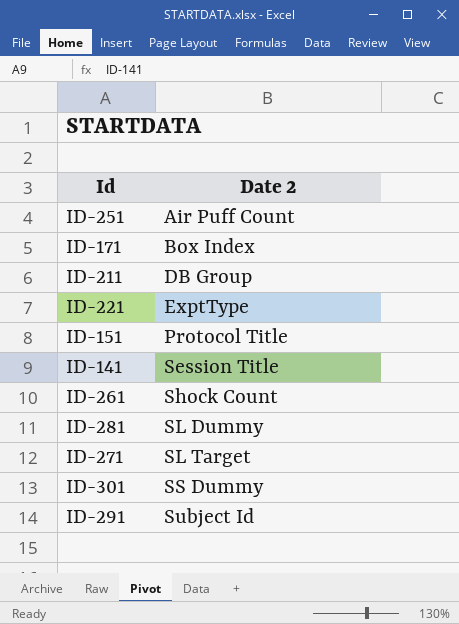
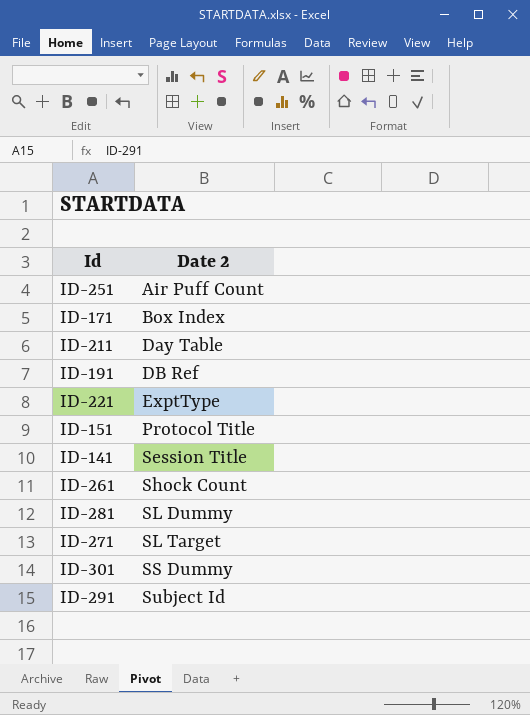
ID-211 | Date 2: DB Group -> Day Table
row ID-191: none -> DB Ref

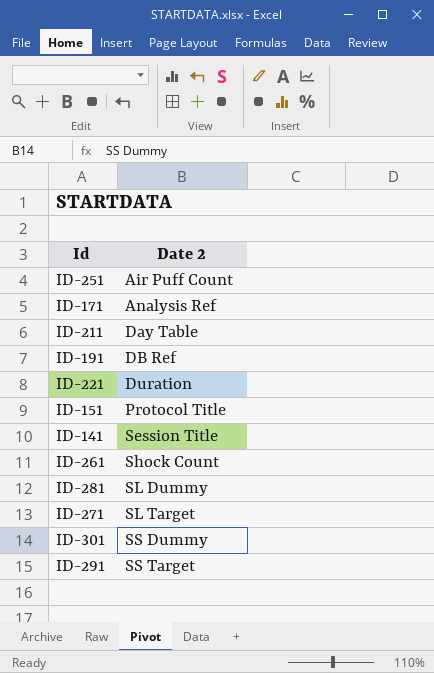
ID-171 | Date 2: Box Index -> Analysis Ref
ID-221 | Date 2: ExptType -> Duration
ID-291 | Date 2: Subject Id -> SS Target

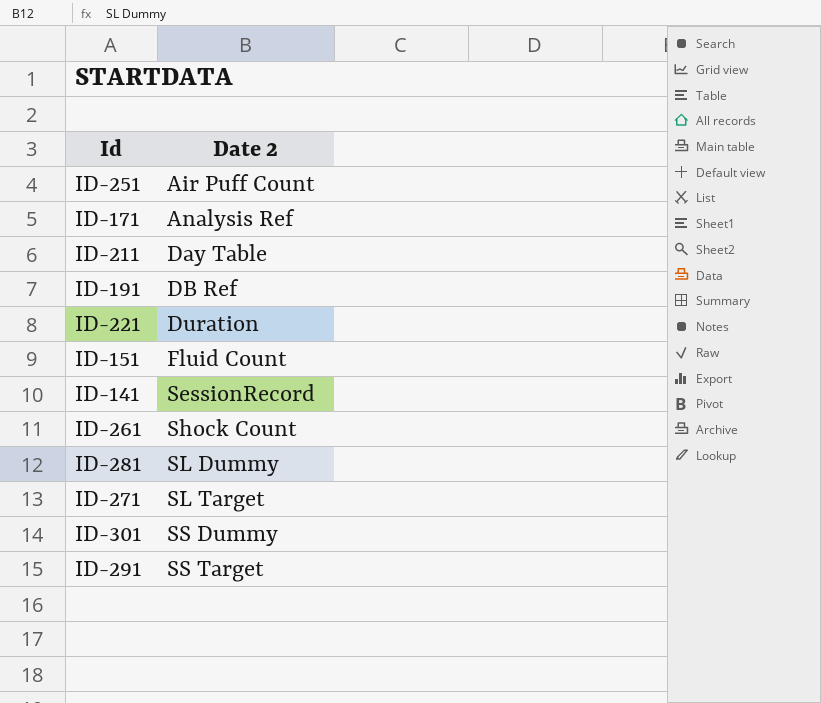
ID-151 | Date 2: Protocol Title -> Fluid Count
ID-141 | Date 2: Session Title -> SessionRecord

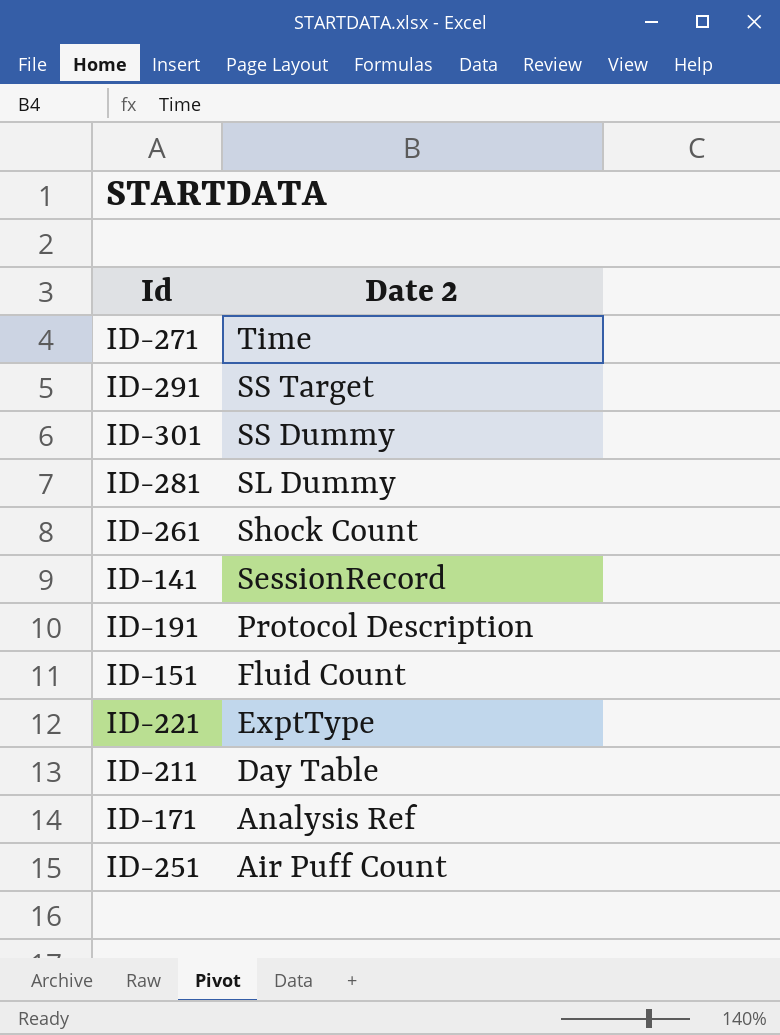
row order: Date 2 ascending -> Date 2 descending
ID-271 | Date 2: SL Target -> Time
ID-191 | Date 2: DB Ref -> Protocol Description
ID-221 | Date 2: Duration -> ExptType

